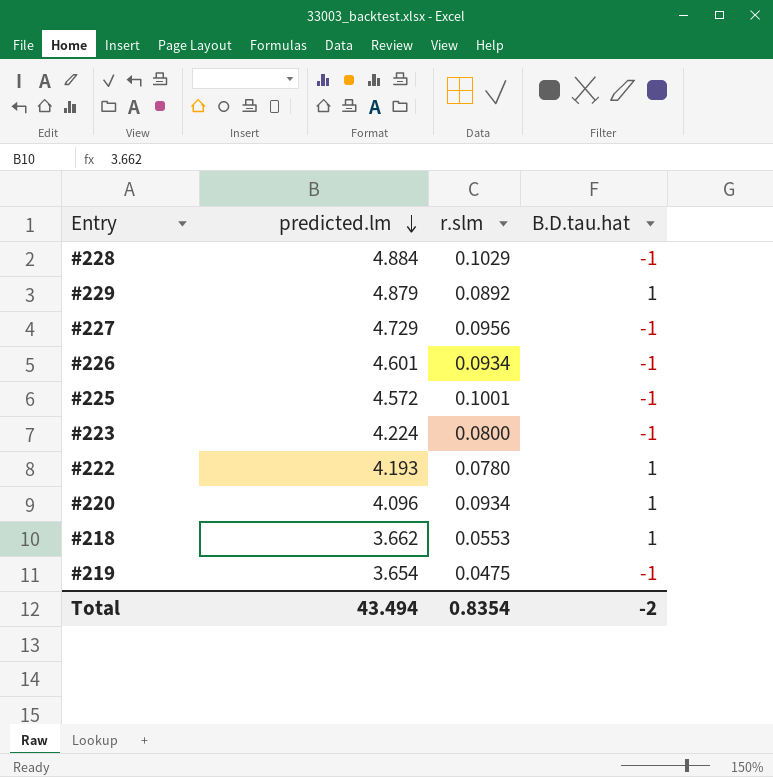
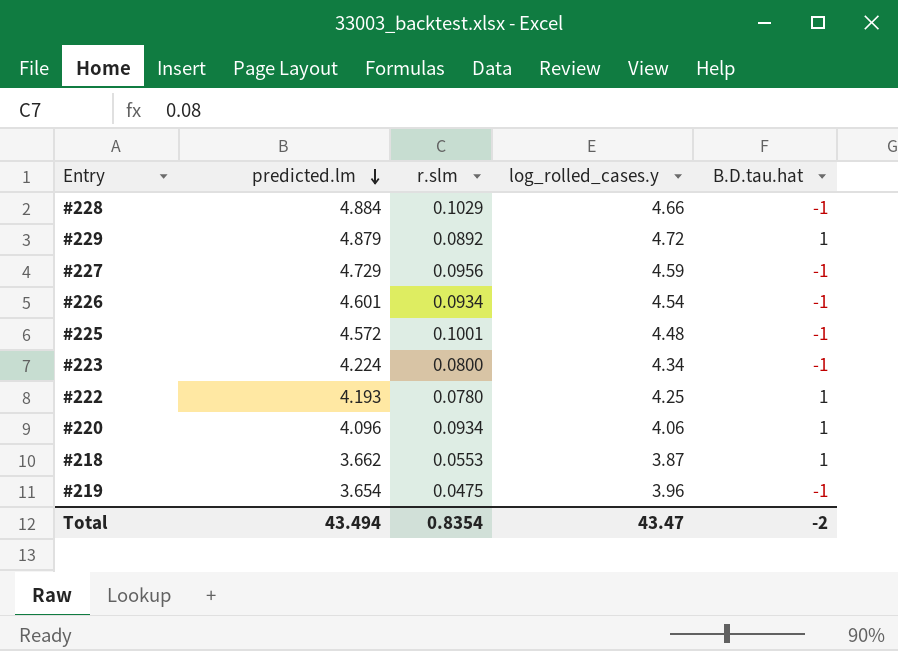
column log_rolled_cases.y | position: none -> 4

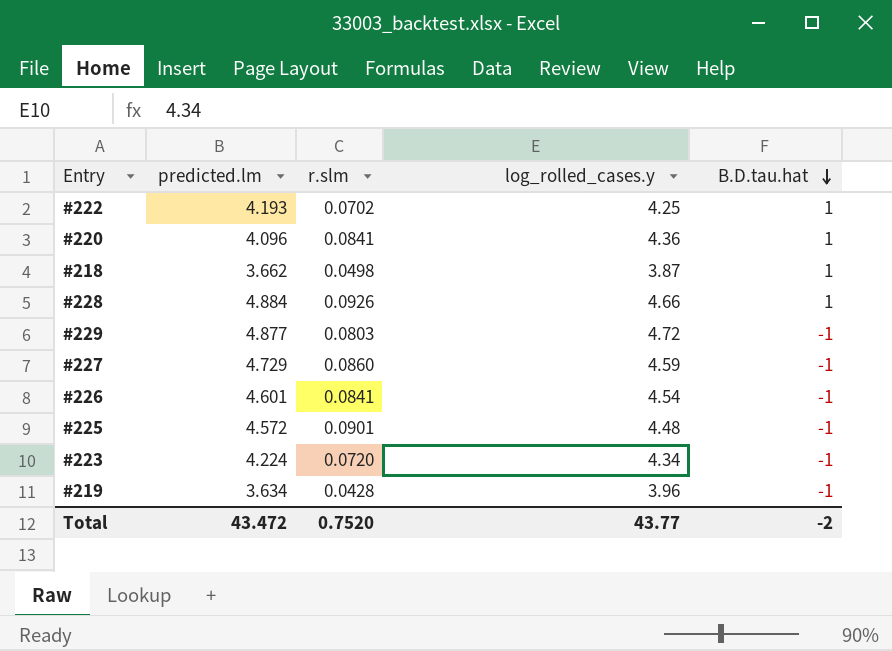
row order: predicted.lm descending -> B.D.tau.hat descending
#222 | r.slm: 0.0780 -> 0.0702
#220 | r.slm: 0.0934 -> 0.0841
#220 | log_rolled_cases.y: 4.06 -> 4.36
#218 | r.slm: 0.0553 -> 0.0498
#228 | r.slm: 0.1029 -> 0.0926
#228 | B.D.tau.hat: -1 -> 1
#229 | predicted.lm: 4.879 -> 4.877
#229 | r.slm: 0.0892 -> 0.0803
#229 | B.D.tau.hat: 1 -> -1
#227 | r.slm: 0.0956 -> 0.0860
#226 | r.slm: 0.0934 -> 0.0841
#225 | r.slm: 0.1001 -> 0.0901
#223 | r.slm: 0.0800 -> 0.0720
#219 | predicted.lm: 3.654 -> 3.634
#219 | r.slm: 0.0475 -> 0.0428
Total | predicted.lm: 43.494 -> 43.472
Total | r.slm: 0.8354 -> 0.7520
Total | log_rolled_cases.y: 43.47 -> 43.77

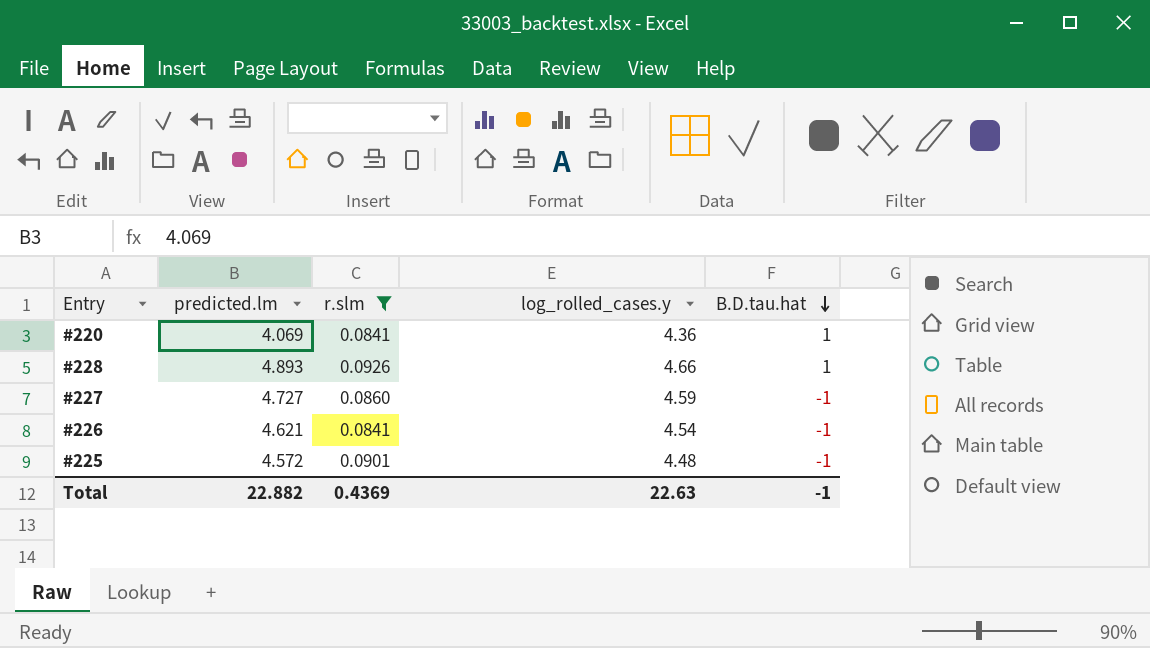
filter: none -> r.slm >= 0.0841
#220 | predicted.lm: 4.096 -> 4.069
#228 | predicted.lm: 4.884 -> 4.893
#227 | predicted.lm: 4.729 -> 4.727
#226 | predicted.lm: 4.601 -> 4.621
Total | predicted.lm: 43.472 -> 22.882
Total | r.slm: 0.7520 -> 0.4369
Total | log_rolled_cases.y: 43.77 -> 22.63
Total | B.D.tau.hat: -2 -> -1

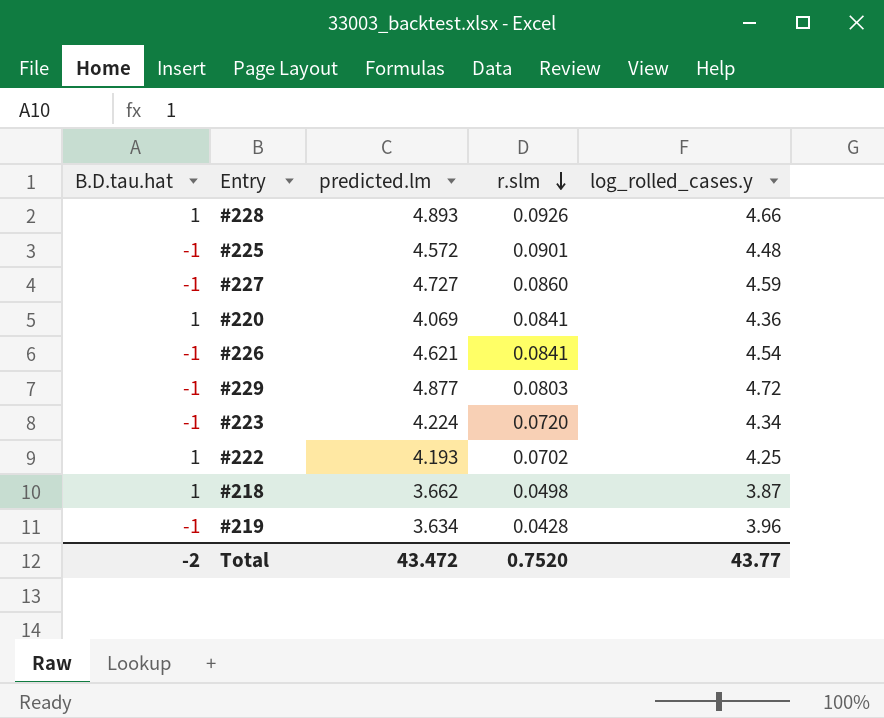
filter: r.slm >= 0.0841 -> none
row order: B.D.tau.hat descending -> r.slm descending
column B.D.tau.hat | position: 5 -> 1
Total | B.D.tau.hat: -1 -> -2
Total | predicted.lm: 22.882 -> 43.472
Total | r.slm: 0.4369 -> 0.7520
Total | log_rolled_cases.y: 22.63 -> 43.77

